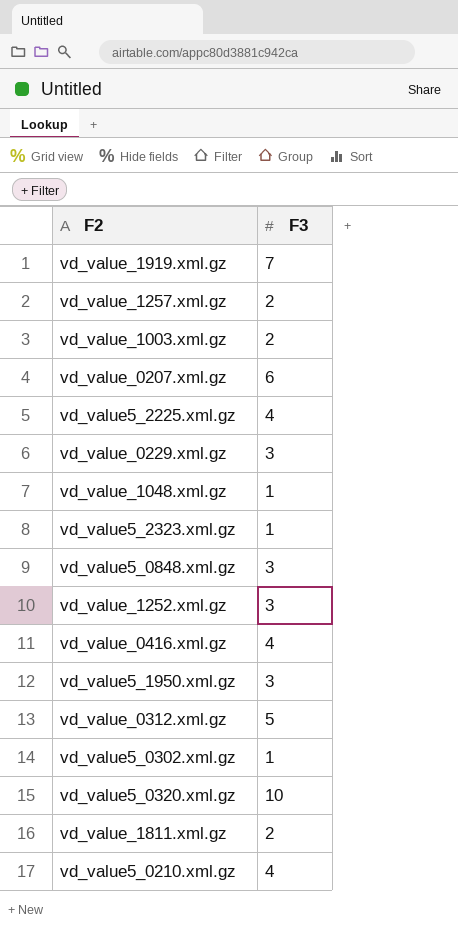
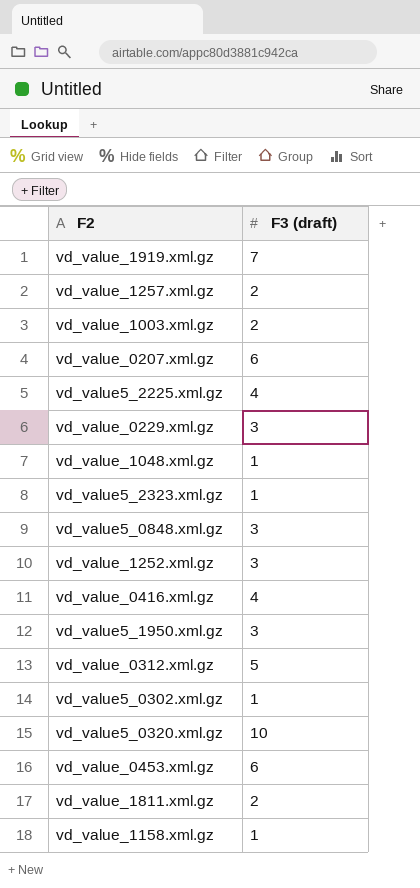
column name: F3 -> F3 (draft)
row vd_value5_0210.xml.gz: 4 -> none
row vd_value_0453.xml.gz: none -> 6
row vd_value_1158.xml.gz: none -> 1

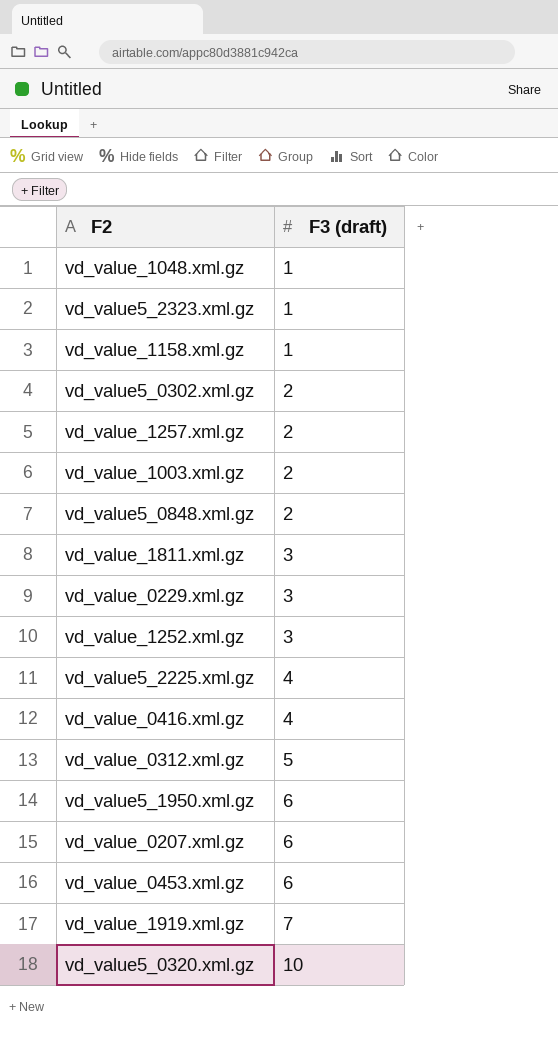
row order: none -> F3 (draft) ascending
vd_value5_0302.xml.gz | F3 (draft): 1 -> 2
vd_value5_0848.xml.gz | F3 (draft): 3 -> 2
vd_value_1811.xml.gz | F3 (draft): 2 -> 3
vd_value5_1950.xml.gz | F3 (draft): 3 -> 6

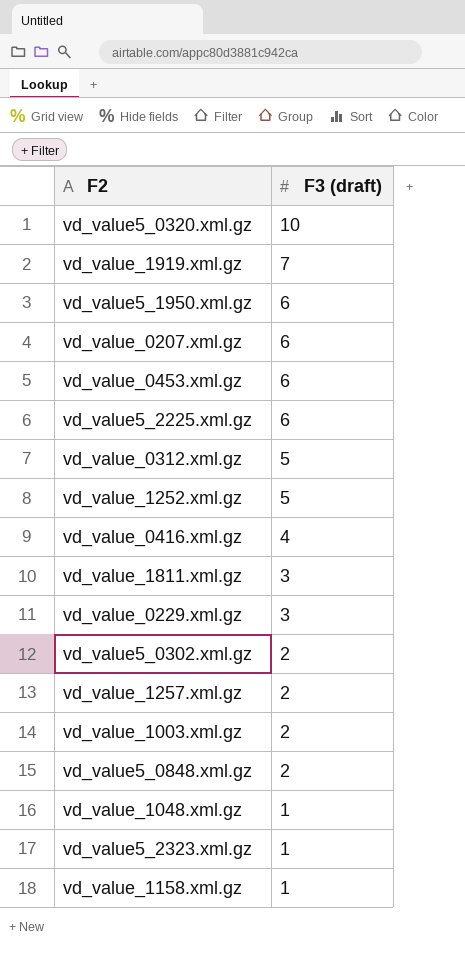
row order: F3 (draft) ascending -> F3 (draft) descending
vd_value5_2225.xml.gz | F3 (draft): 4 -> 6
vd_value_1252.xml.gz | F3 (draft): 3 -> 5

